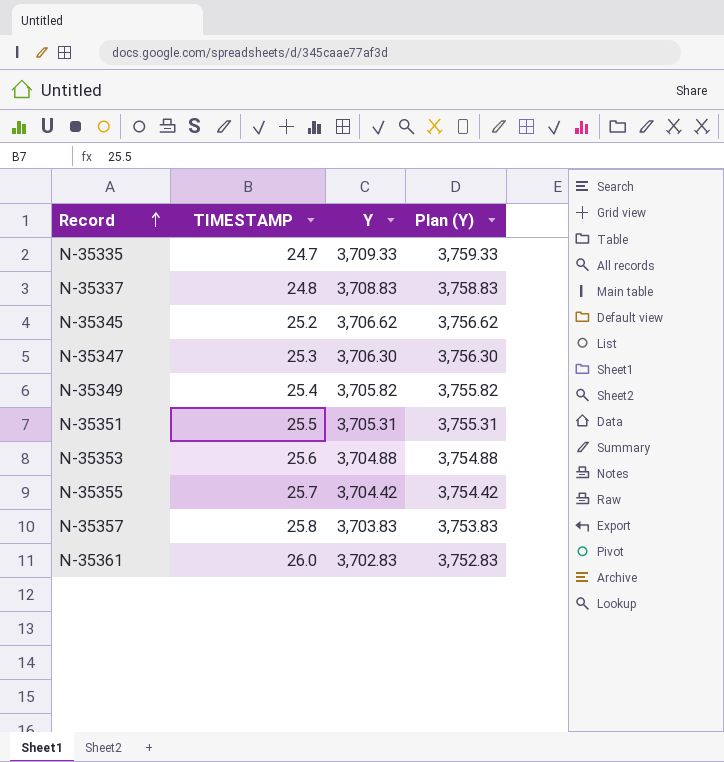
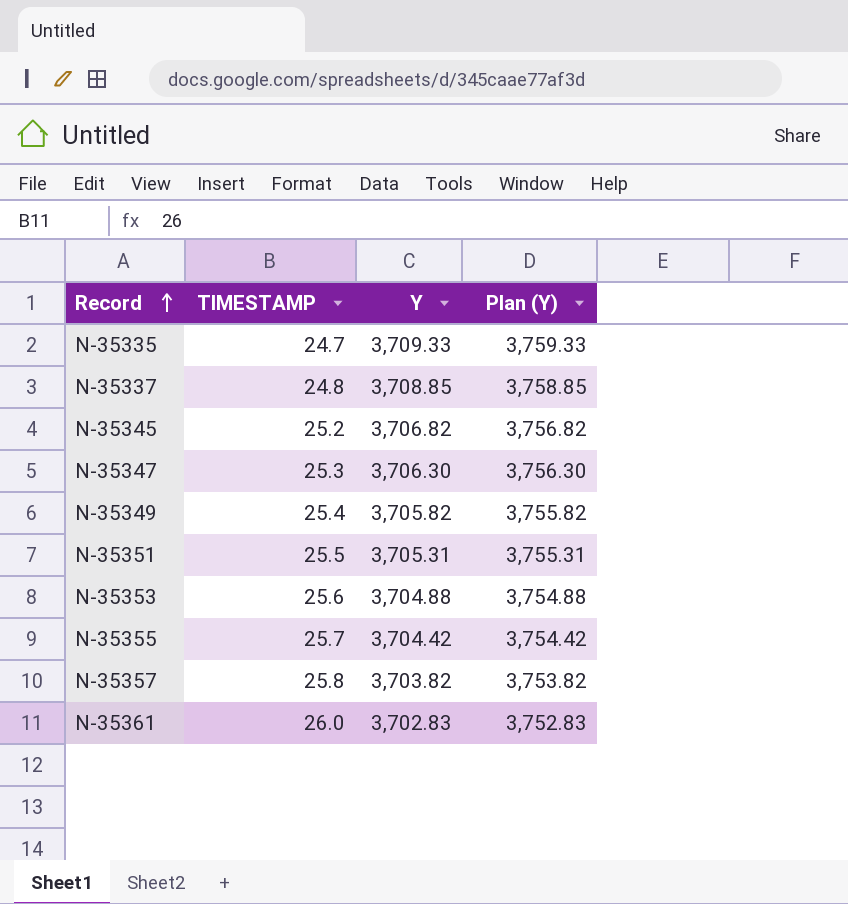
N-35337 | Y: 3,708.83 -> 3,708.85
N-35337 | Plan (Y): 3,758.83 -> 3,758.85
N-35345 | Y: 3,706.62 -> 3,706.82
N-35345 | Plan (Y): 3,756.62 -> 3,756.82
N-35357 | Y: 3,703.83 -> 3,703.82
N-35357 | Plan (Y): 3,753.83 -> 3,753.82

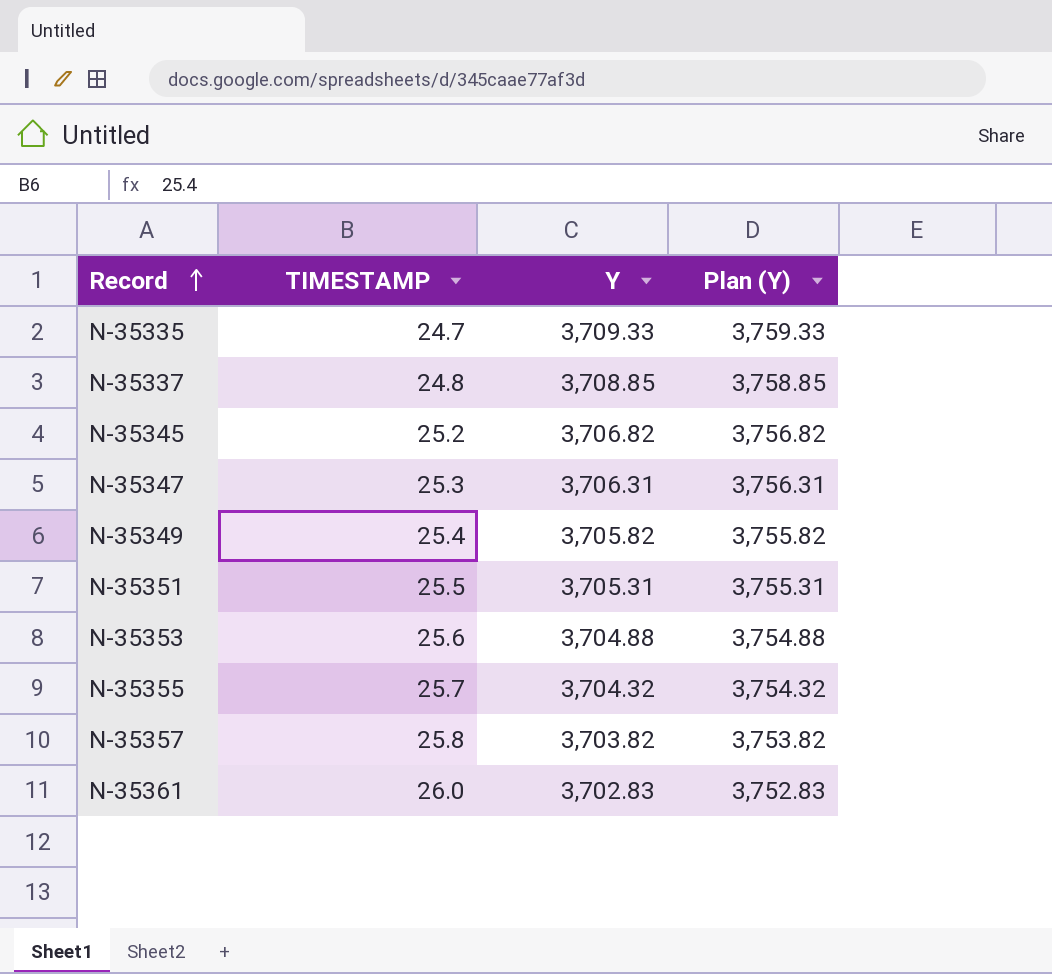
N-35347 | Y: 3,706.30 -> 3,706.31
N-35347 | Plan (Y): 3,756.30 -> 3,756.31
N-35355 | Y: 3,704.42 -> 3,704.32
N-35355 | Plan (Y): 3,754.42 -> 3,754.32

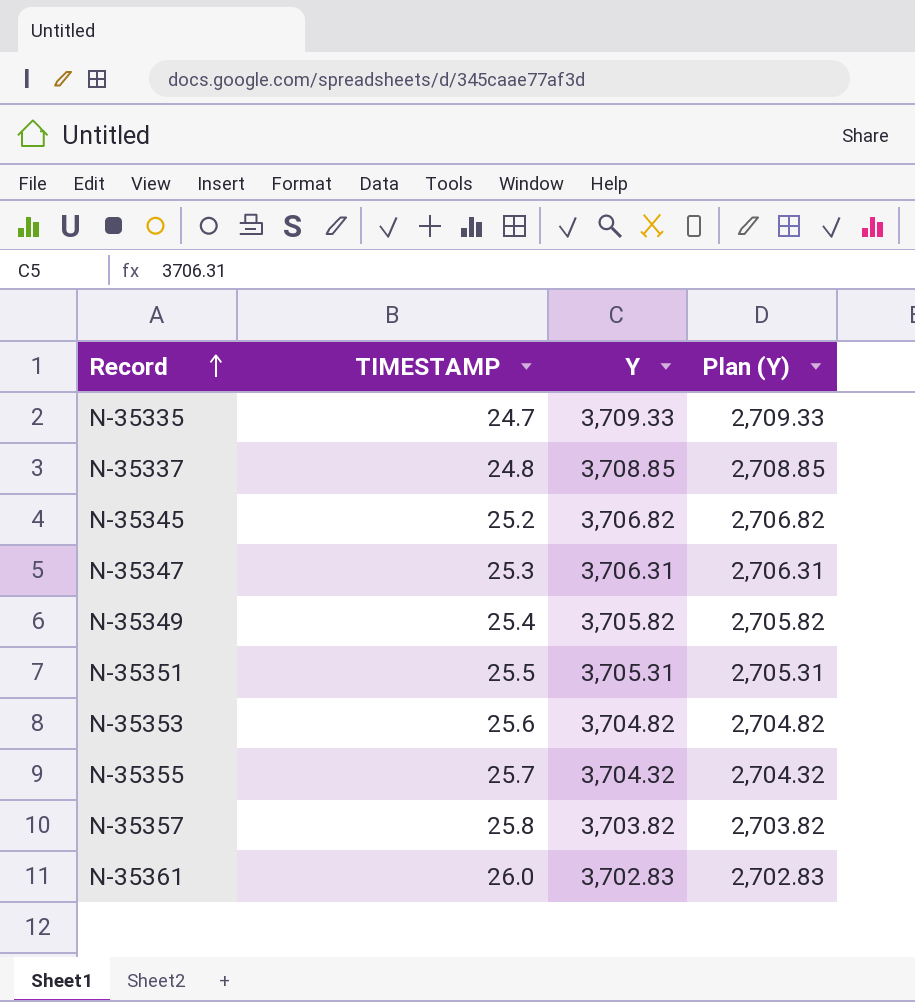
column Plan (Y) | formula: [Y] + 50 -> [Y] - 1000
N-35353 | Y: 3,704.88 -> 3,704.82

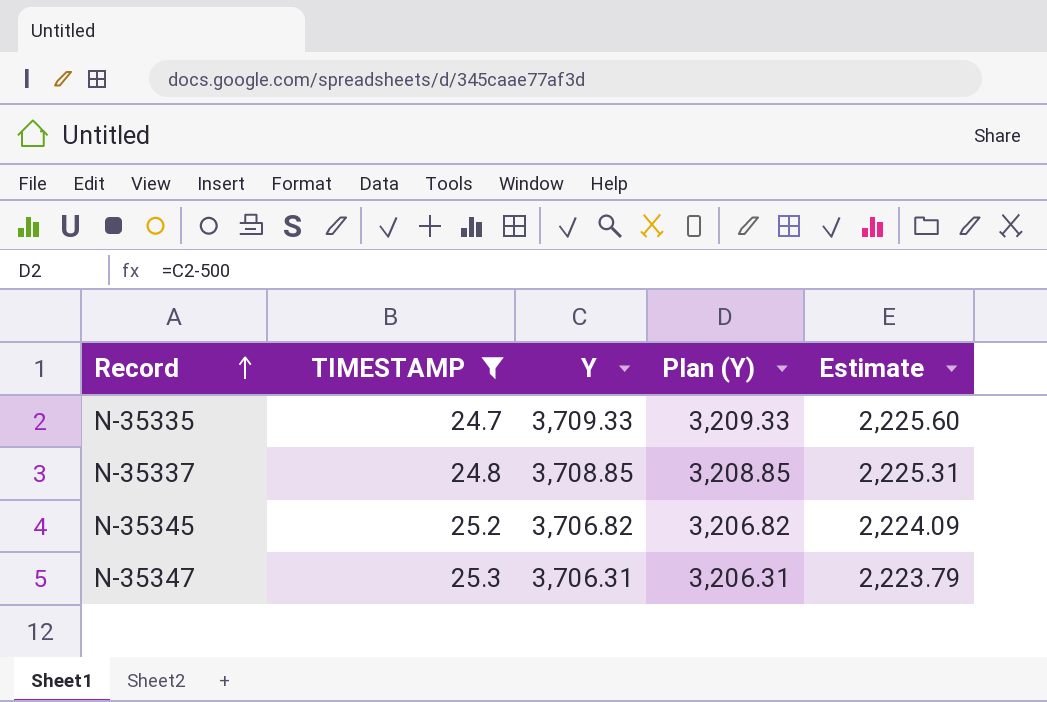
filter: none -> TIMESTAMP <= 25.3
column Plan (Y) | formula: [Y] - 1000 -> [Y] - 500
column Estimate | formula: none -> [Y] * 0.6

